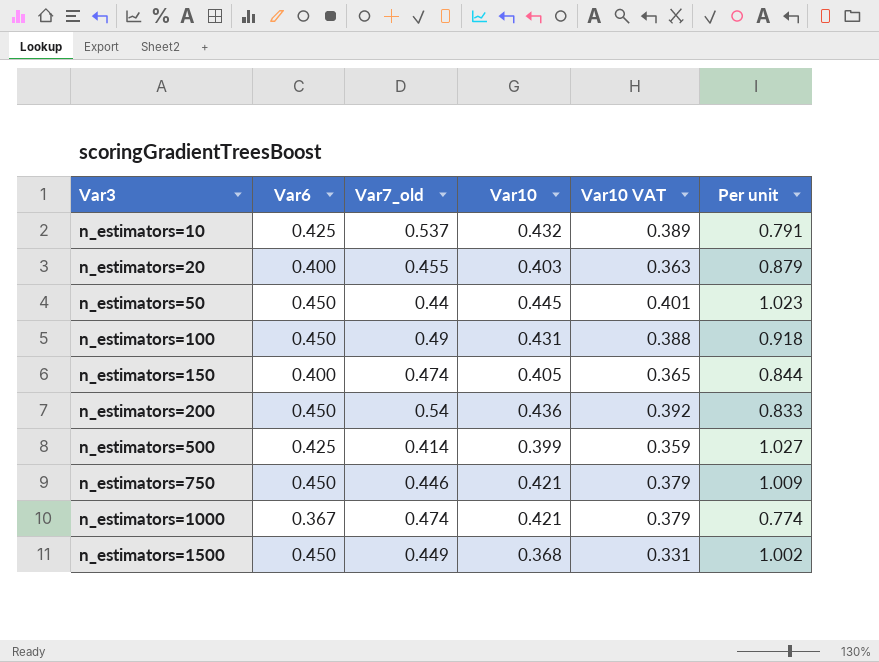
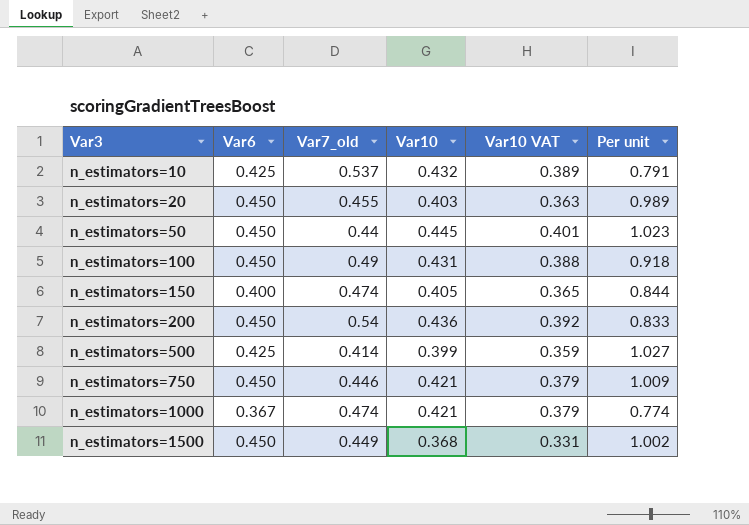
n_estimators=20 | Var6: 0.400 -> 0.450
n_estimators=20 | Per unit: 0.879 -> 0.989

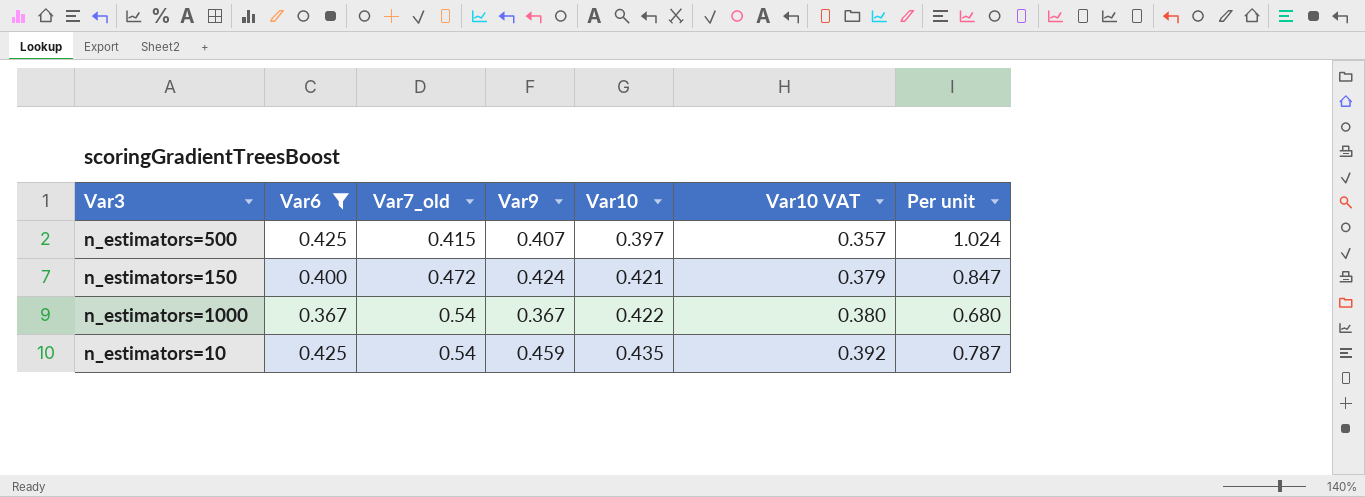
filter: none -> Var6 != 0.450
row order: Var3 ascending -> Var7_old ascending
column Var9 | position: none -> 4
n_estimators=500 | Var7_old: 0.414 -> 0.415
n_estimators=500 | Var10: 0.399 -> 0.397
n_estimators=500 | Var10 VAT: 0.359 -> 0.357
n_estimators=500 | Per unit: 1.027 -> 1.024
n_estimators=150 | Var7_old: 0.474 -> 0.472
n_estimators=150 | Var10: 0.405 -> 0.421
n_estimators=150 | Var10 VAT: 0.365 -> 0.379
n_estimators=150 | Per unit: 0.844 -> 0.847
n_estimators=1000 | Var7_old: 0.474 -> 0.54
n_estimators=1000 | Var10: 0.421 -> 0.422
n_estimators=1000 | Var10 VAT: 0.379 -> 0.380
n_estimators=1000 | Per unit: 0.774 -> 0.680
n_estimators=10 | Var7_old: 0.537 -> 0.54
n_estimators=10 | Var10: 0.432 -> 0.435
n_estimators=10 | Var10 VAT: 0.389 -> 0.392
n_estimators=10 | Per unit: 0.791 -> 0.787

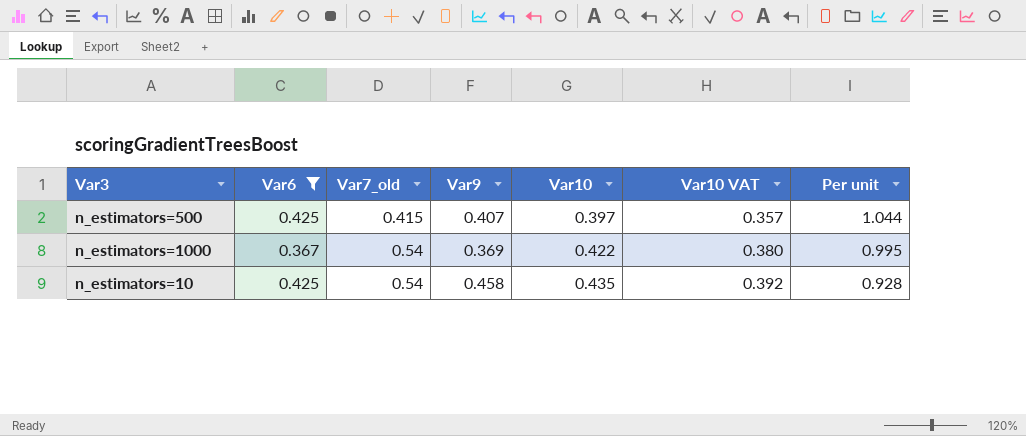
column Per unit | formula: [Var6] / [Var7_old] -> [Var6] / [Var9]
row n_estimators=150: 0.400 | 0.472 | 0.424 | 0.421 | 0.379 | 0.847 -> none
n_estimators=1000 | Var9: 0.367 -> 0.369
n_estimators=10 | Var9: 0.459 -> 0.458

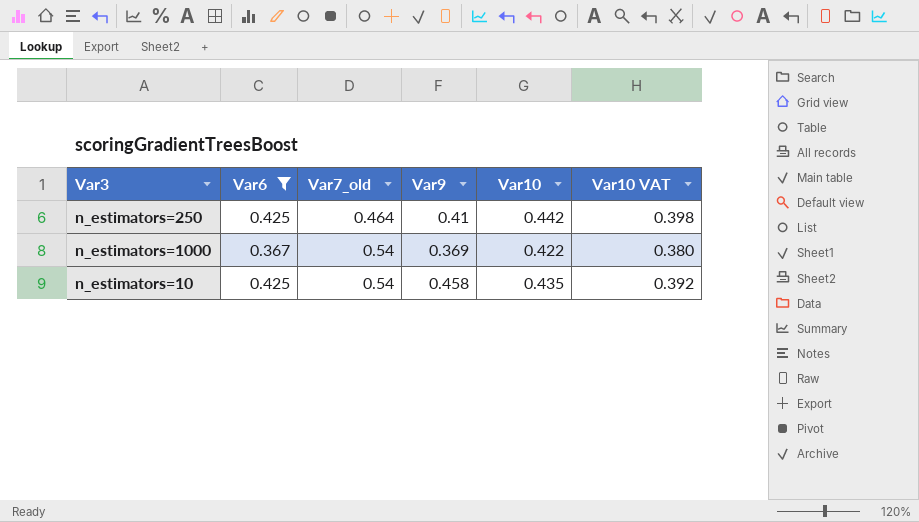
column Per unit | formula: [Var6] / [Var9] -> none
row n_estimators=500: 0.425 | 0.415 | 0.407 | 0.397 | 0.357 | 1.044 -> none
row n_estimators=250: none -> 0.425 | 0.464 | 0.41 | 0.442 | 0.398

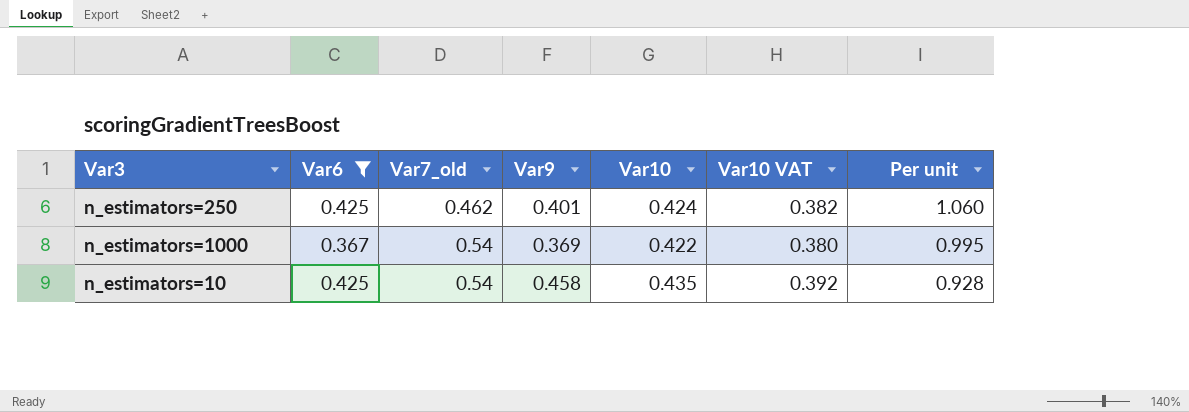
column Per unit | formula: none -> [Var6] / [Var9]
n_estimators=250 | Var7_old: 0.464 -> 0.462
n_estimators=250 | Var9: 0.41 -> 0.401
n_estimators=250 | Var10: 0.442 -> 0.424
n_estimators=250 | Var10 VAT: 0.398 -> 0.382

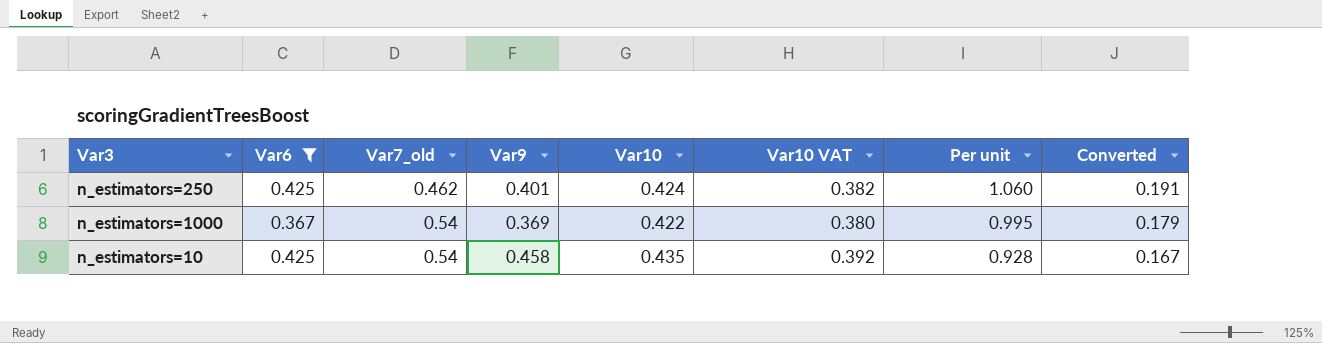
column Converted | formula: none -> [Per unit] * 0.18

